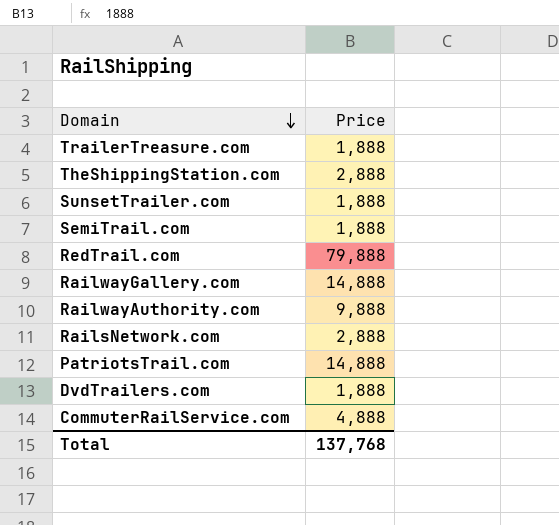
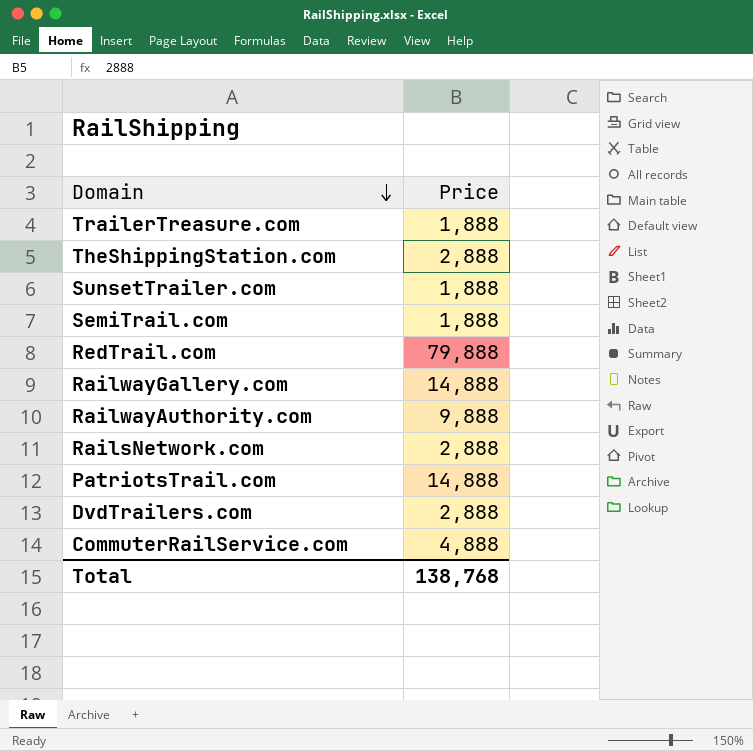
DvdTrailers.com | Price: 1,888 -> 2,888
Total | Price: 137,768 -> 138,768

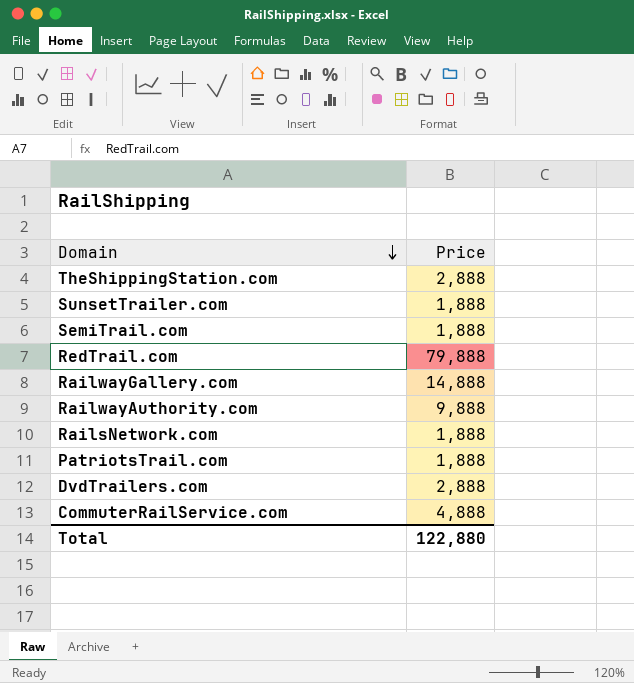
row TrailerTreasure.com: 1,888 -> none
RailsNetwork.com | Price: 2,888 -> 1,888
PatriotsTrail.com | Price: 14,888 -> 1,888
Total | Price: 138,768 -> 122,880

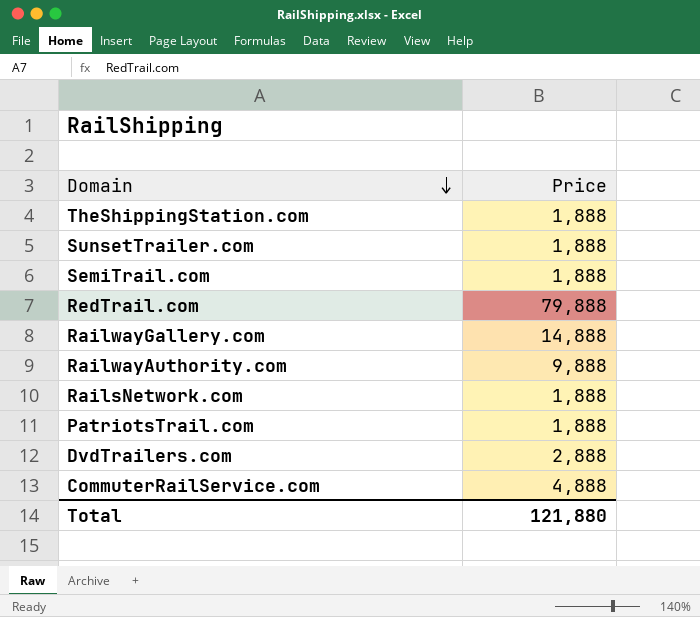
TheShippingStation.com | Price: 2,888 -> 1,888
Total | Price: 122,880 -> 121,880

